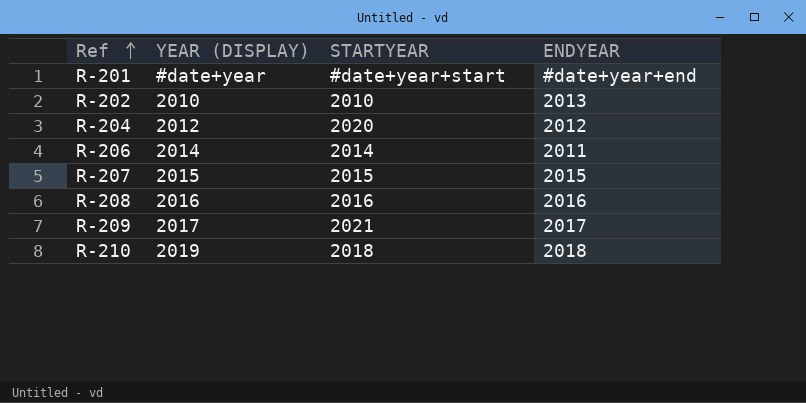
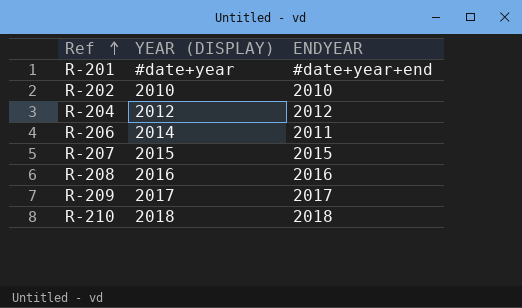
column STARTYEAR | position: 3 -> none
R-202 | ENDYEAR: 2013 -> 2010
R-210 | YEAR (DISPLAY): 2019 -> 2018

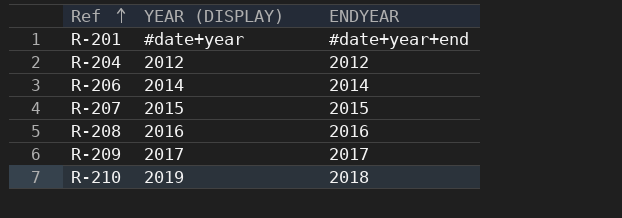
row R-202: 2010 | 2010 -> none
R-206 | ENDYEAR: 2011 -> 2014
R-210 | YEAR (DISPLAY): 2018 -> 2019

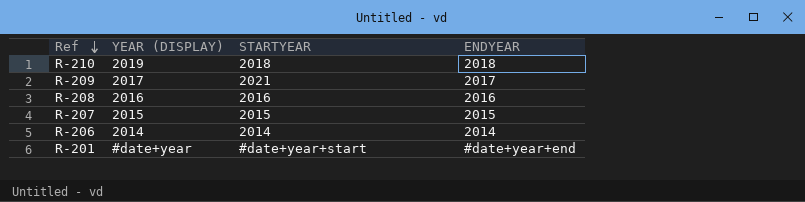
row order: Ref ascending -> Ref descending
column STARTYEAR | position: none -> 3
row R-204: 2012 | 2012 -> none

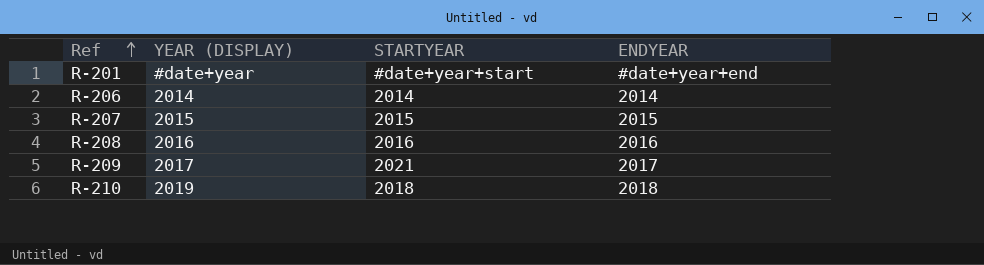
row order: Ref descending -> Ref ascending

